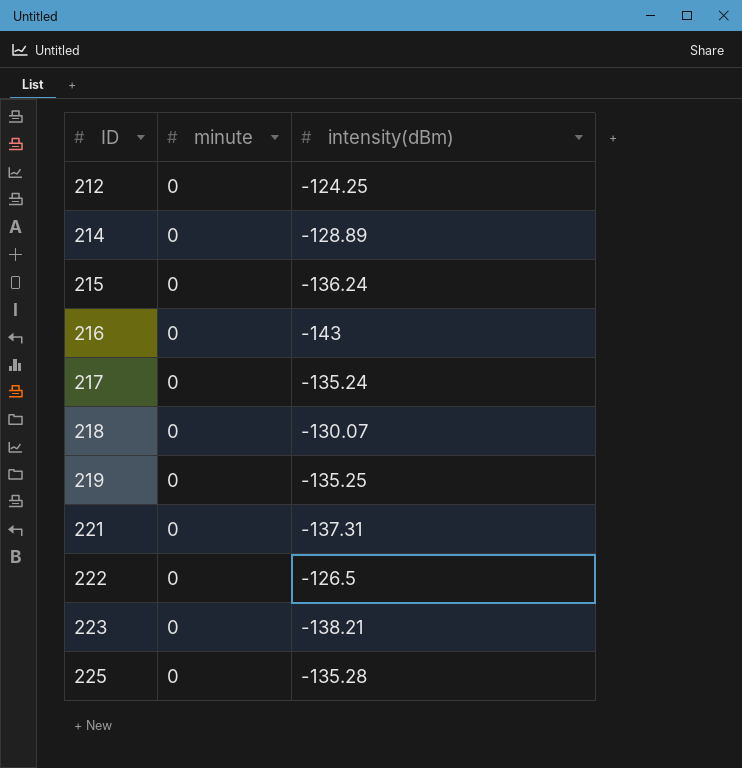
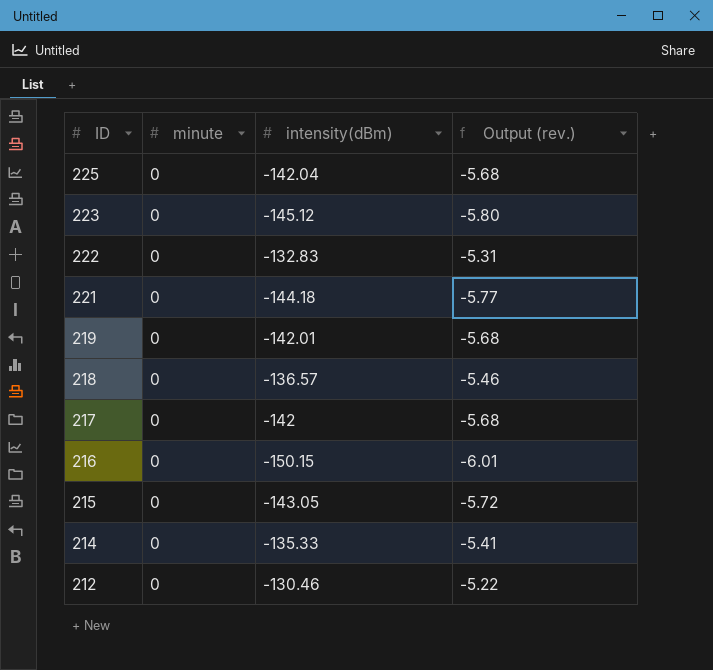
row order: ID ascending -> ID descending
column Output (rev.) | formula: none -> [intensity(dBm)] * 0.04
225 | intensity(dBm): -135.28 -> -142.04
223 | intensity(dBm): -138.21 -> -145.12
222 | intensity(dBm): -126.5 -> -132.83
221 | intensity(dBm): -137.31 -> -144.18
219 | intensity(dBm): -135.25 -> -142.01
218 | intensity(dBm): -130.07 -> -136.57
217 | intensity(dBm): -135.24 -> -142
216 | intensity(dBm): -143 -> -150.15
215 | intensity(dBm): -136.24 -> -143.05
214 | intensity(dBm): -128.89 -> -135.33
212 | intensity(dBm): -124.25 -> -130.46

